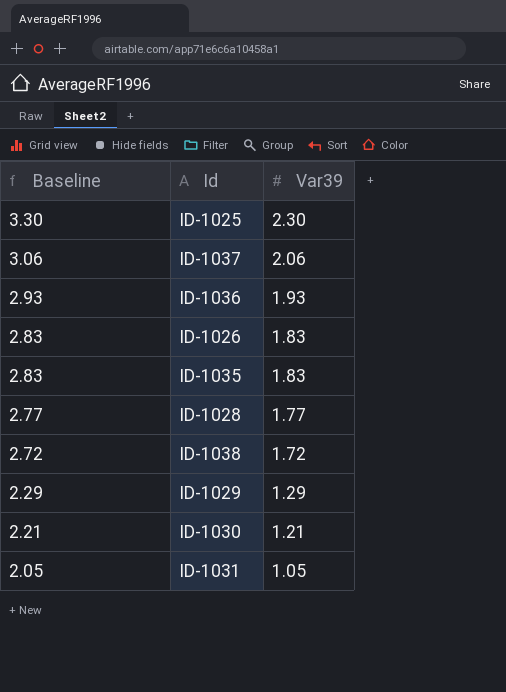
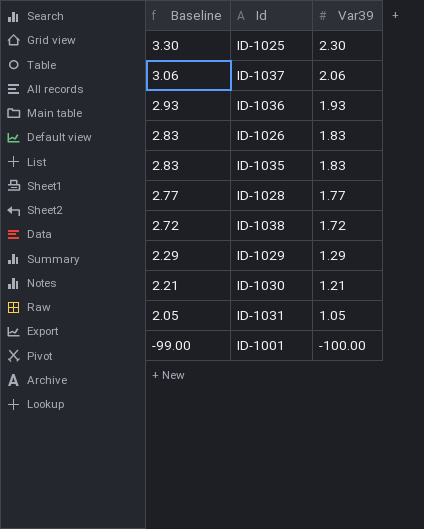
row ID-1001: none -> -99.00 | -100.00

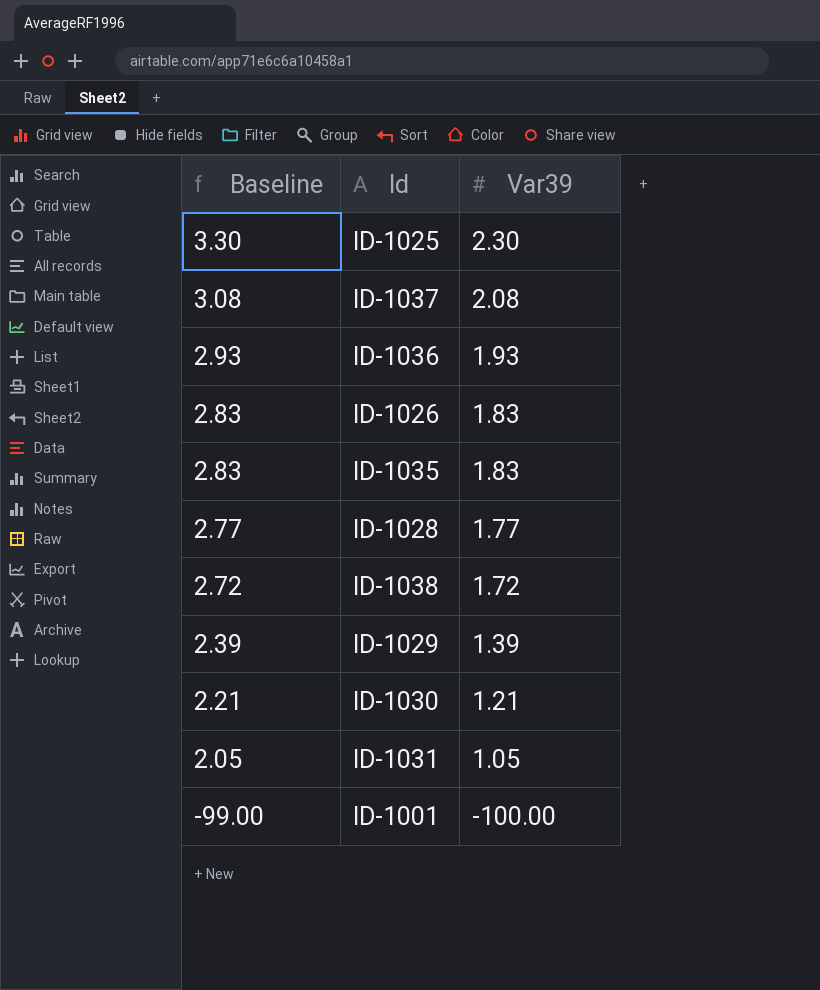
ID-1037 | Baseline: 3.06 -> 3.08
ID-1037 | Var39: 2.06 -> 2.08
ID-1029 | Baseline: 2.29 -> 2.39
ID-1029 | Var39: 1.29 -> 1.39

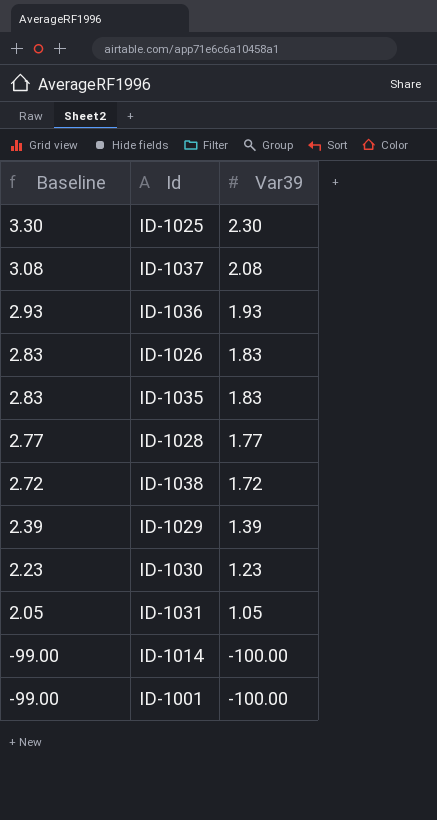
ID-1030 | Baseline: 2.21 -> 2.23
ID-1030 | Var39: 1.21 -> 1.23
row ID-1014: none -> -99.00 | -100.00

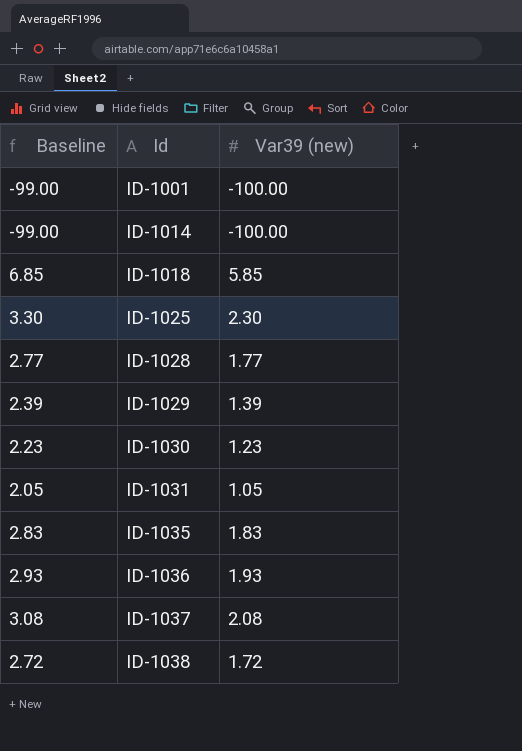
row order: Baseline descending -> Id ascending
column name: Var39 -> Var39 (new)
row ID-1026: 2.83 | 1.83 -> none
row ID-1018: none -> 6.85 | 5.85

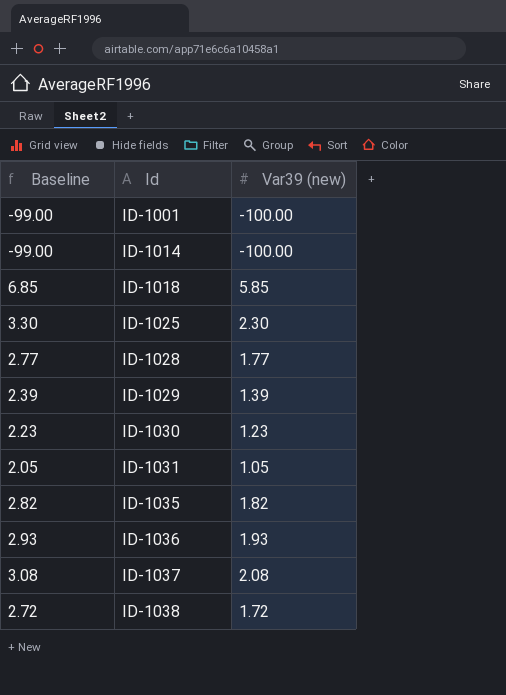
ID-1035 | Baseline: 2.83 -> 2.82
ID-1035 | Var39 (new): 1.83 -> 1.82

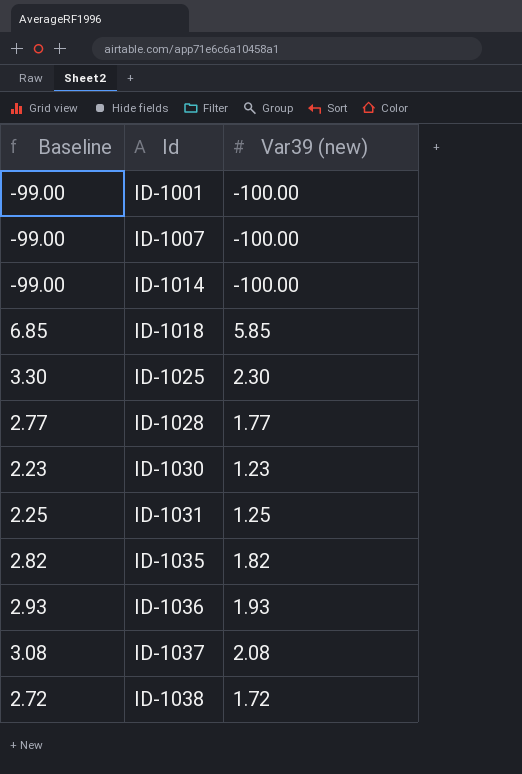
row ID-1029: 2.39 | 1.39 -> none
row ID-1007: none -> -99.00 | -100.00
ID-1031 | Baseline: 2.05 -> 2.25
ID-1031 | Var39 (new): 1.05 -> 1.25

